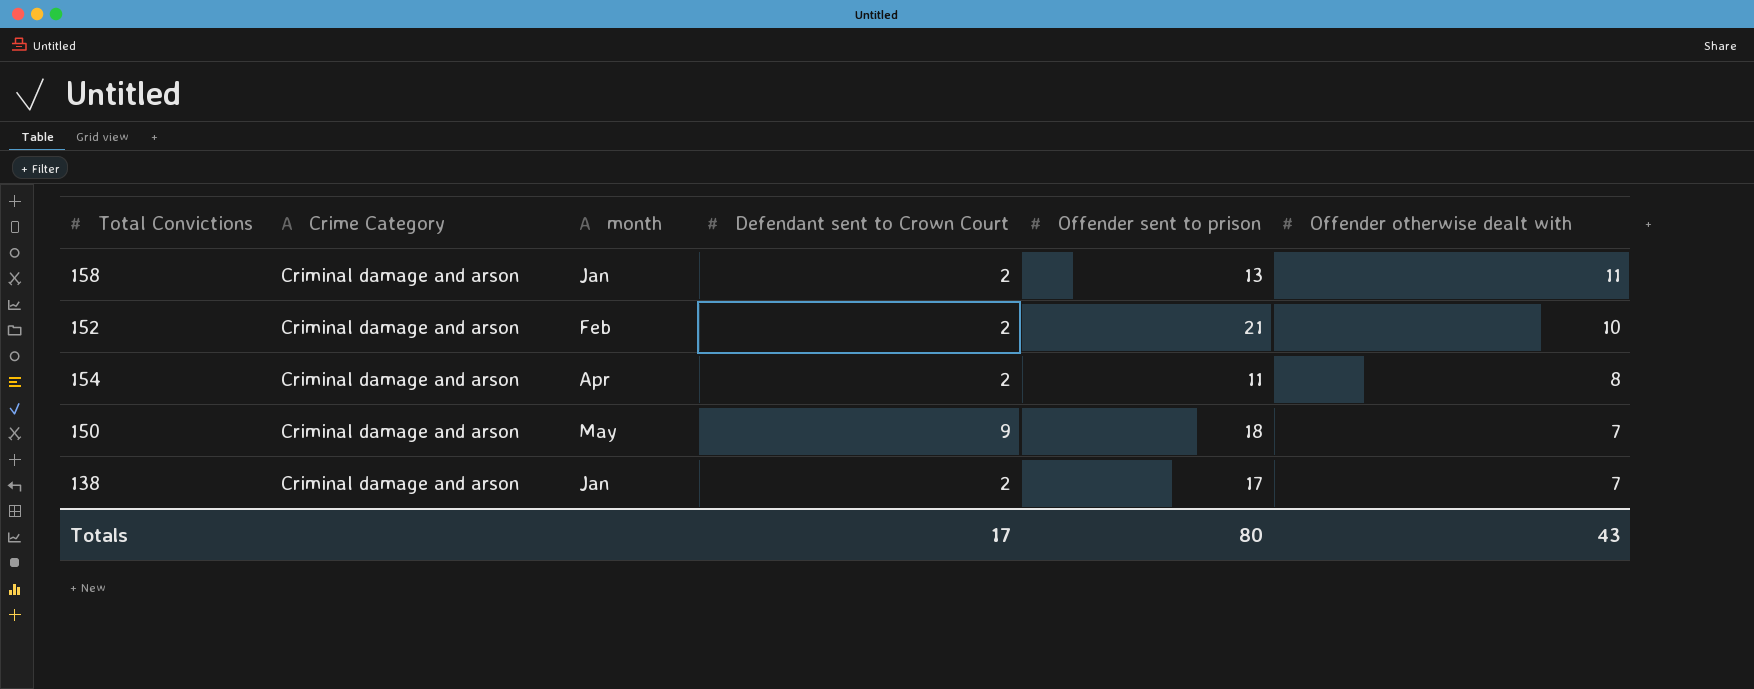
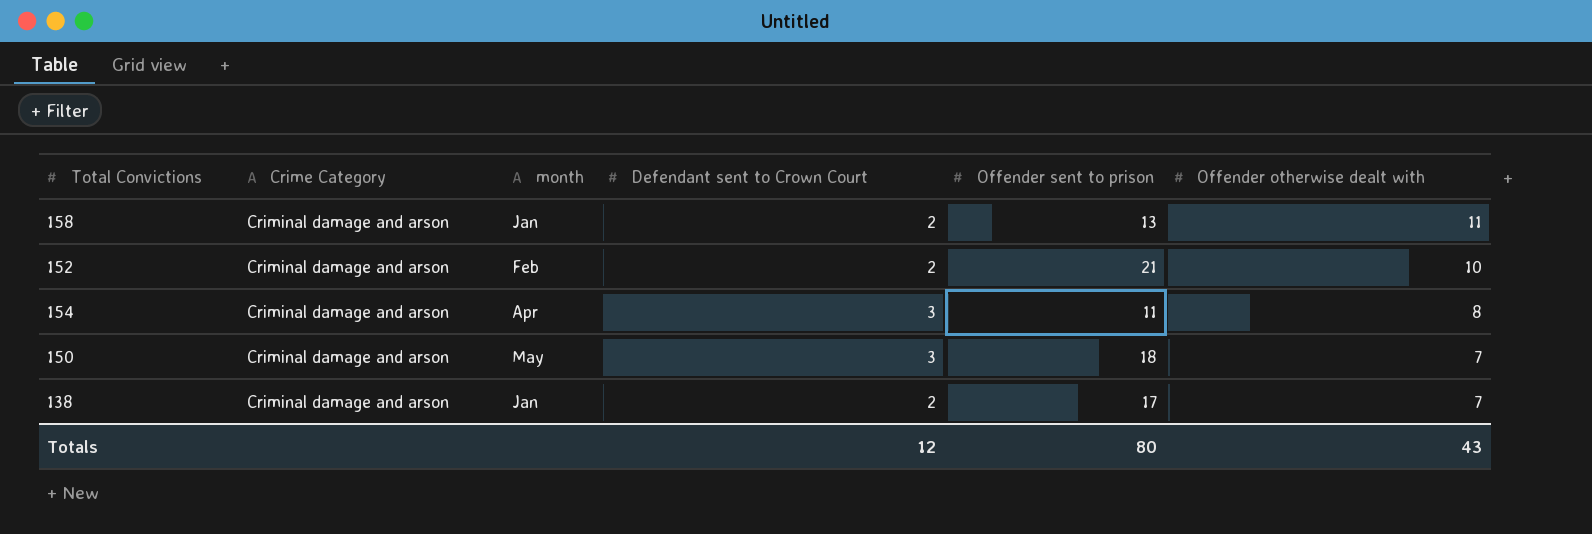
154 | Defendant sent to Crown Court: 2 -> 3
150 | Defendant sent to Crown Court: 9 -> 3
Totals | Defendant sent to Crown Court: 17 -> 12

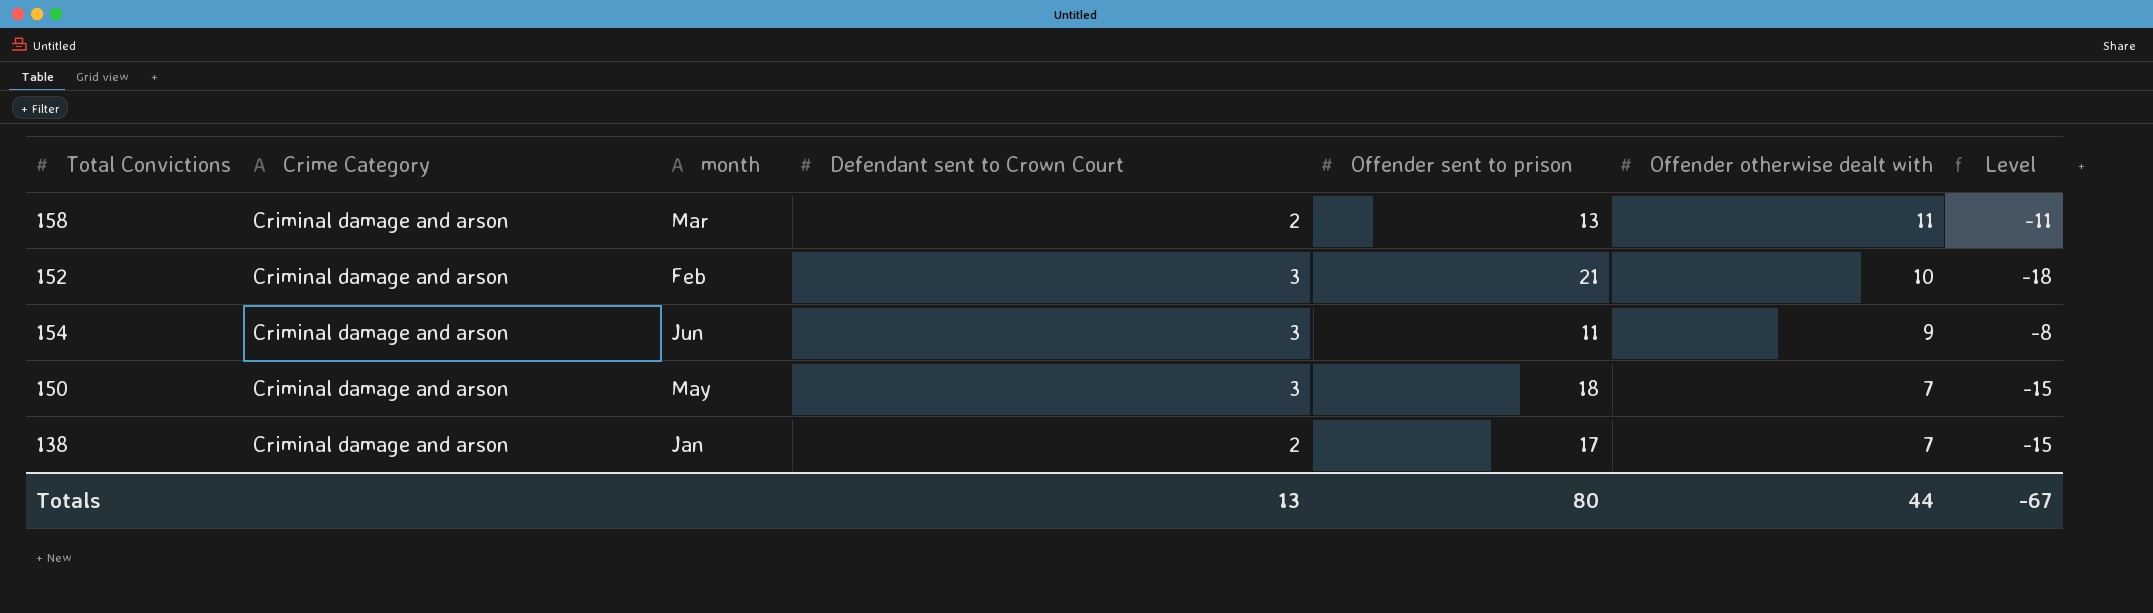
column Level | formula: none -> [Defendant sent to Crown Court] - [Offender sent to prison]
158 | month: Jan -> Mar
152 | Defendant sent to Crown Court: 2 -> 3
154 | month: Apr -> Jun
154 | Offender otherwise dealt with: 8 -> 9
Totals | Defendant sent to Crown Court: 12 -> 13
Totals | Offender otherwise dealt with: 43 -> 44

